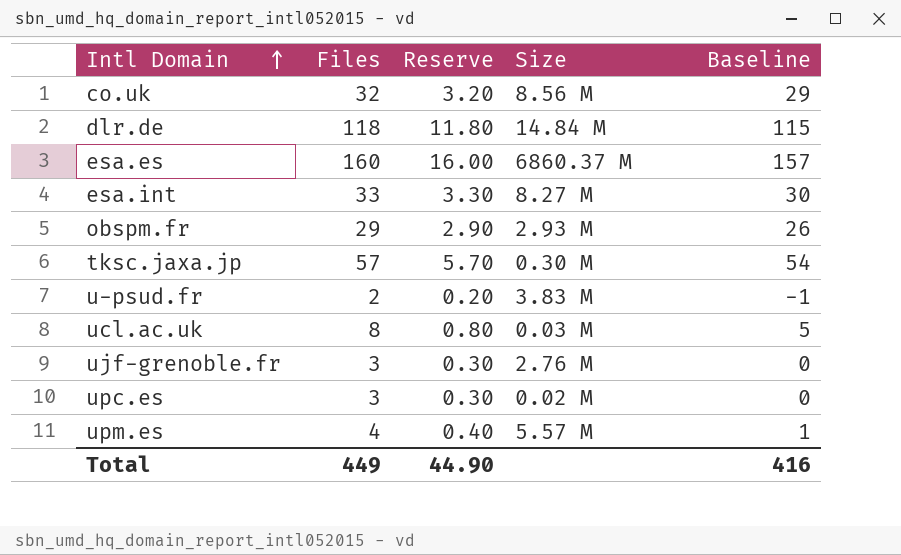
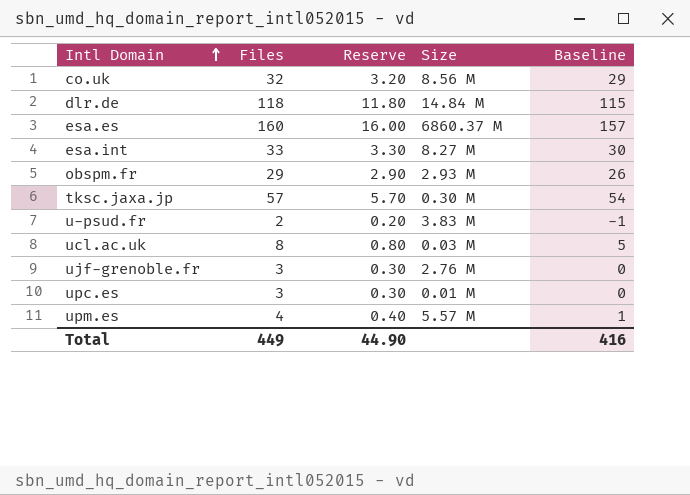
upc.es | Size: 0.02 M -> 0.01 M

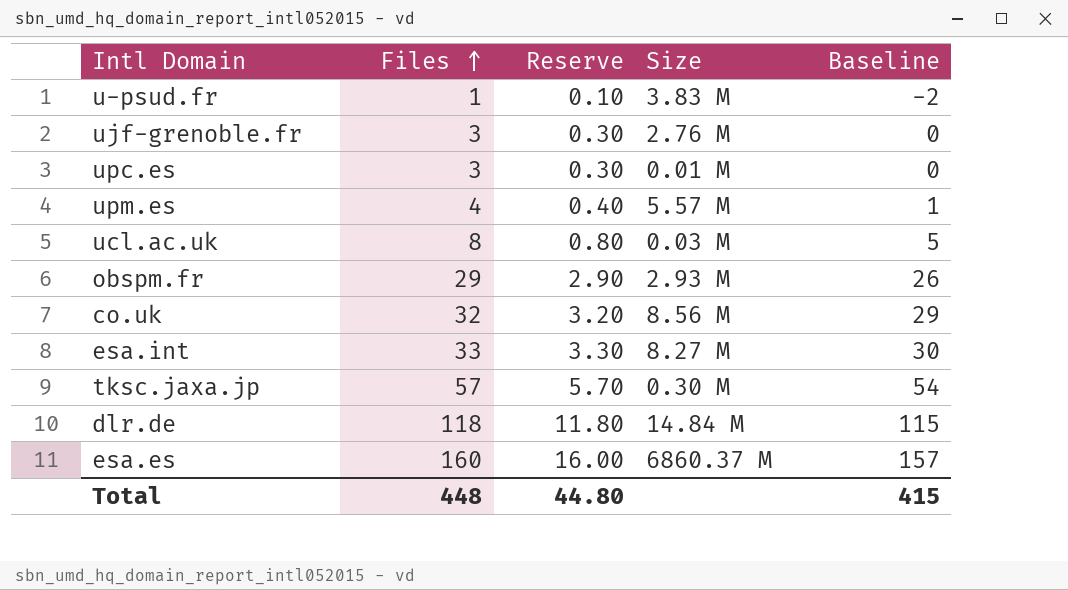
row order: Intl Domain ascending -> Files ascending
u-psud.fr | Files: 2 -> 1
u-psud.fr | Reserve: 0.20 -> 0.10
u-psud.fr | Baseline: -1 -> -2
Total | Files: 449 -> 448
Total | Reserve: 44.90 -> 44.80
Total | Baseline: 416 -> 415

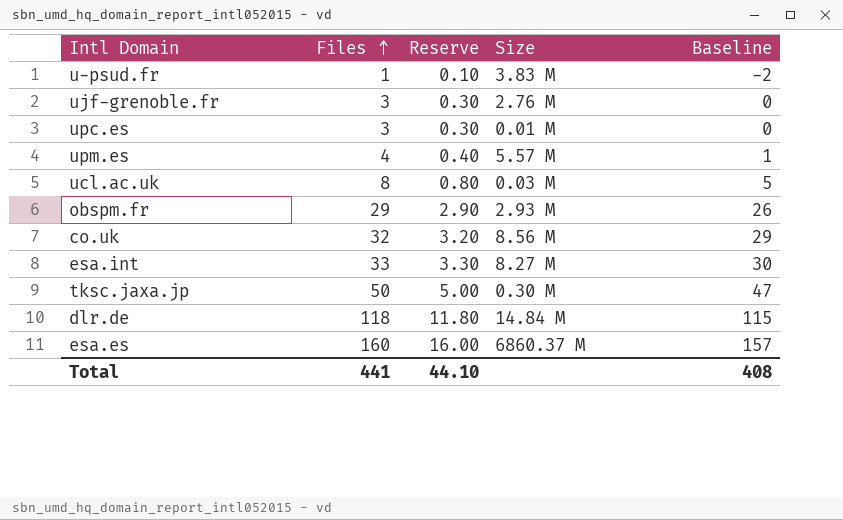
tksc.jaxa.jp | Files: 57 -> 50
tksc.jaxa.jp | Reserve: 5.70 -> 5.00
tksc.jaxa.jp | Baseline: 54 -> 47
Total | Files: 448 -> 441
Total | Reserve: 44.80 -> 44.10
Total | Baseline: 415 -> 408

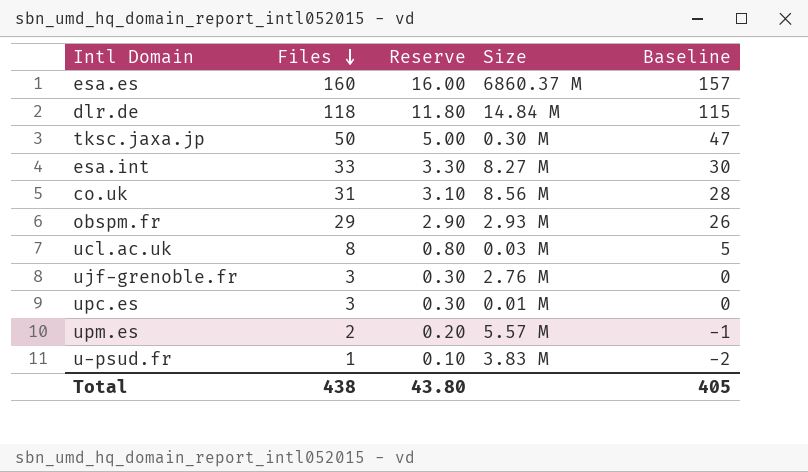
row order: Files ascending -> Files descending
co.uk | Files: 32 -> 31
co.uk | Reserve: 3.20 -> 3.10
co.uk | Baseline: 29 -> 28
upm.es | Files: 4 -> 2
upm.es | Reserve: 0.40 -> 0.20
upm.es | Baseline: 1 -> -1
Total | Files: 441 -> 438
Total | Reserve: 44.10 -> 43.80
Total | Baseline: 408 -> 405

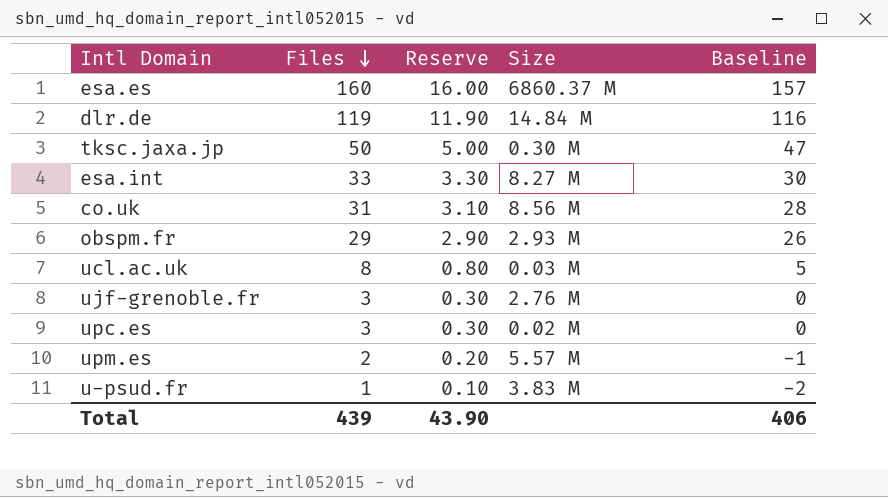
dlr.de | Files: 118 -> 119
dlr.de | Reserve: 11.80 -> 11.90
dlr.de | Baseline: 115 -> 116
upc.es | Size: 0.01 M -> 0.02 M
Total | Files: 438 -> 439
Total | Reserve: 43.80 -> 43.90
Total | Baseline: 405 -> 406

